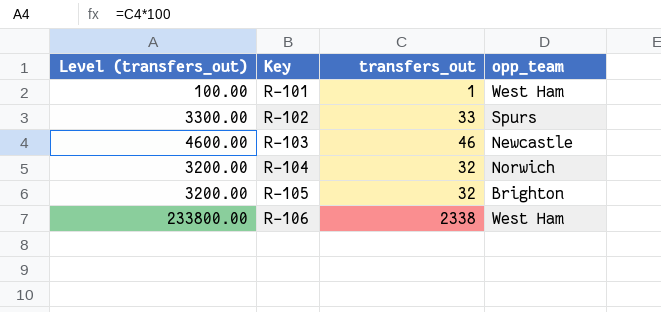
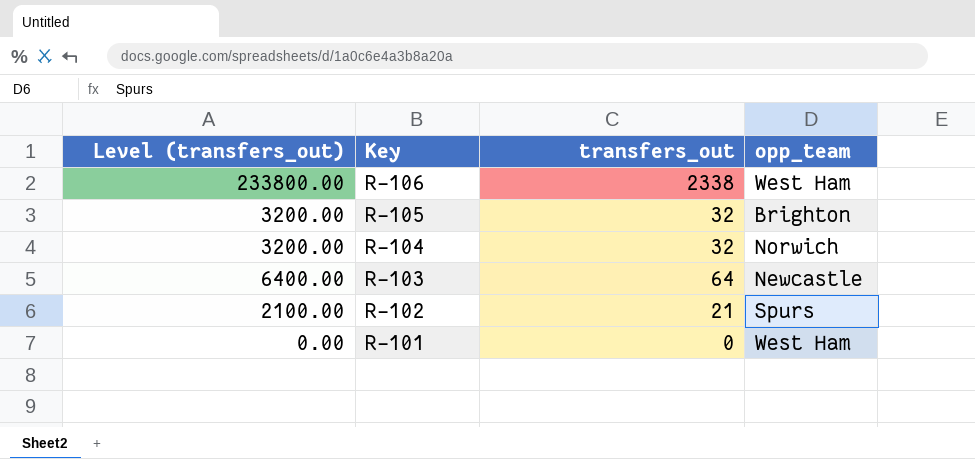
row order: Key ascending -> Key descending
R-103 | Level (transfers_out): 4600.00 -> 6400.00
R-103 | transfers_out: 46 -> 64
R-102 | Level (transfers_out): 3300.00 -> 2100.00
R-102 | transfers_out: 33 -> 21
R-101 | Level (transfers_out): 100.00 -> 0.00
R-101 | transfers_out: 1 -> 0

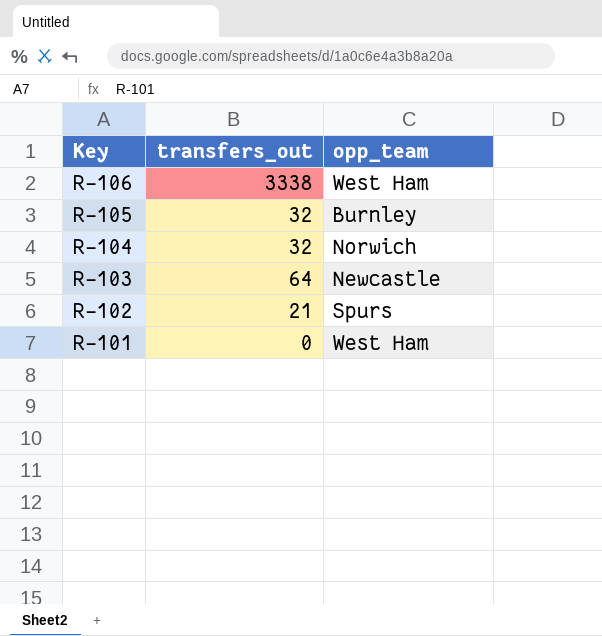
column Level (transfers_out) | formula: [transfers_out] * 100 -> none
R-106 | transfers_out: 2338 -> 3338
R-105 | opp_team: Brighton -> Burnley

